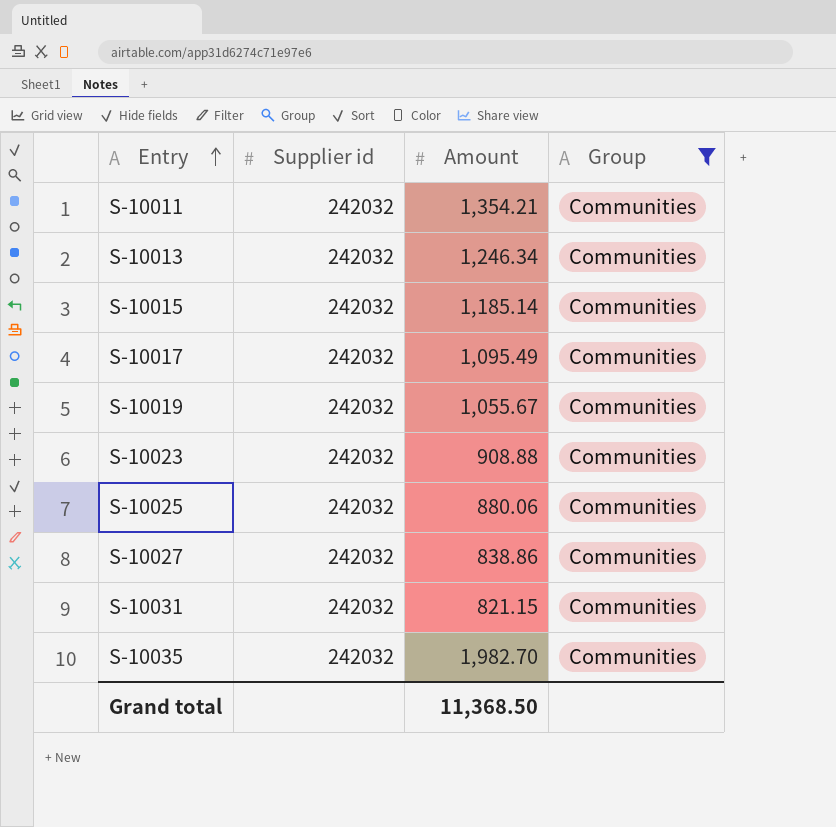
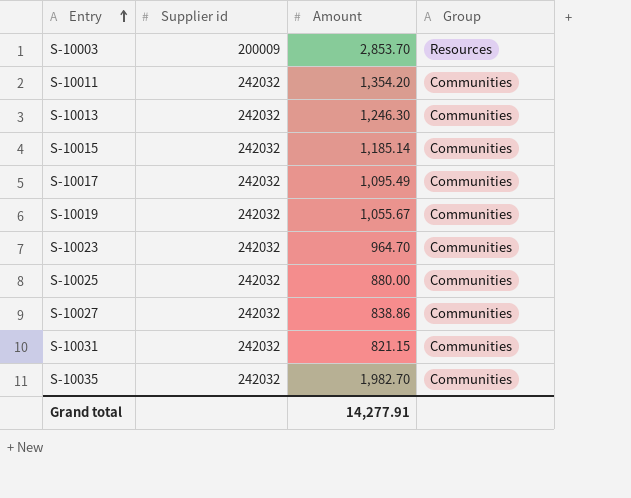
filter: Group = Communities -> none
S-10011 | Amount: 1,354.21 -> 1,354.20
S-10013 | Amount: 1,246.34 -> 1,246.30
S-10023 | Amount: 908.88 -> 964.70
S-10025 | Amount: 880.06 -> 880.00
Grand total | Amount: 11,368.50 -> 14,277.91

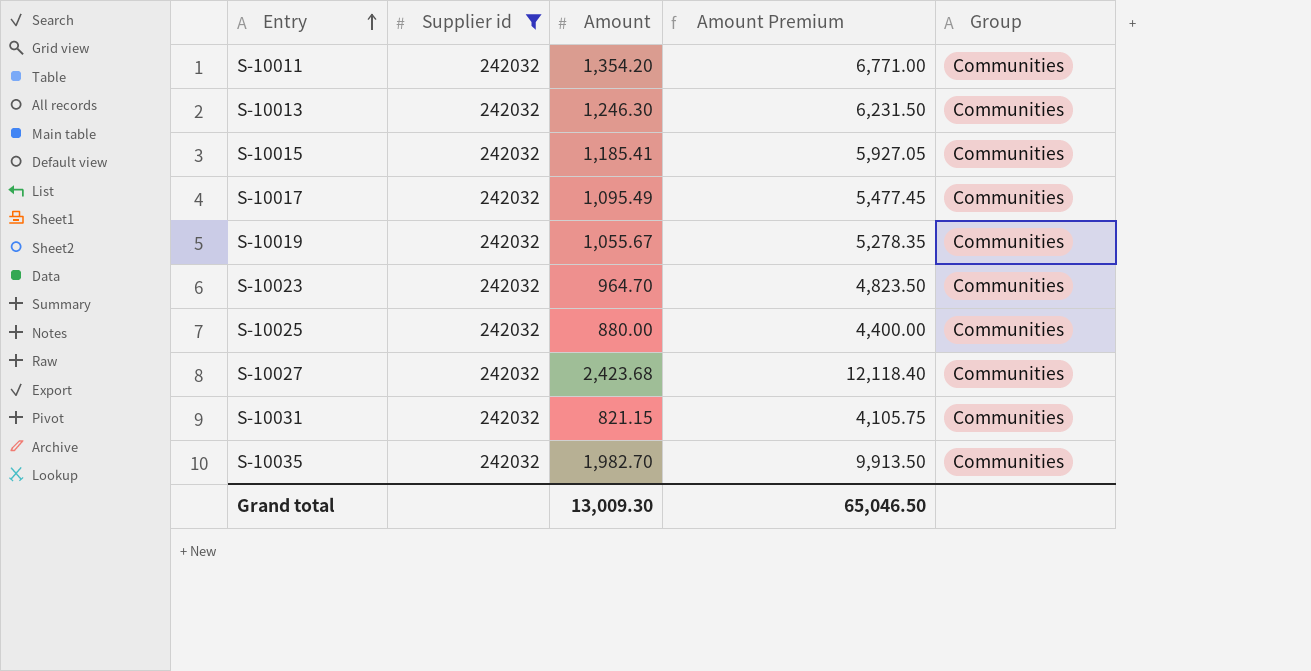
filter: none -> Supplier id = 242032
column Amount Premium | formula: none -> [Amount] * 5
S-10015 | Amount: 1,185.14 -> 1,185.41
S-10027 | Amount: 838.86 -> 2,423.68
Grand total | Amount: 14,277.91 -> 13,009.30

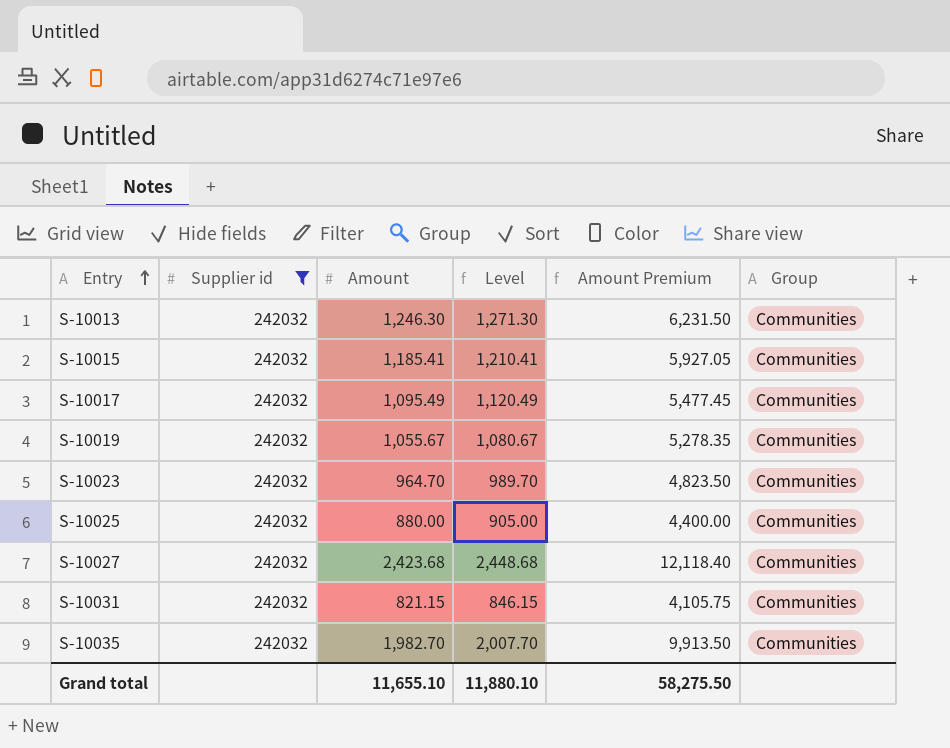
column Level | formula: none -> [Amount] + 25
row S-10011: 242032 | 1,354.20 | 6,771.00 | Communities -> none
Grand total | Amount: 13,009.30 -> 11,655.10
Grand total | Amount Premium: 65,046.50 -> 58,275.50

